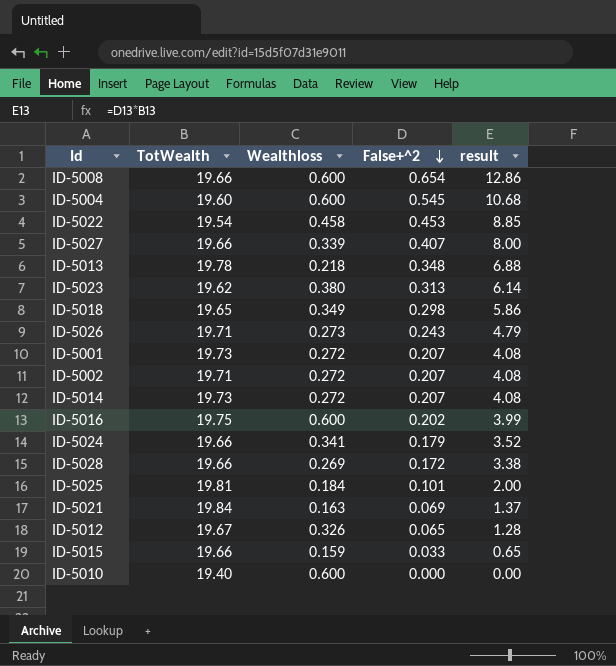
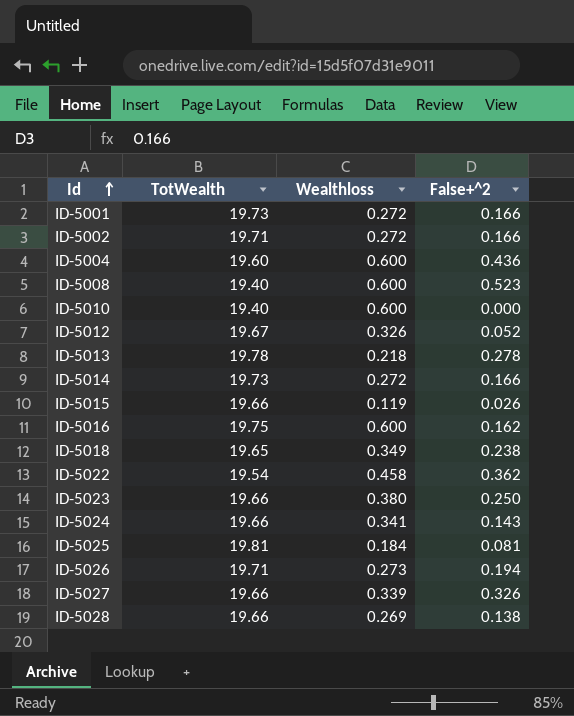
row order: False+^2 descending -> Id ascending
column result | formula: [TotWealth] * [False+^2] -> none
row ID-5021: 19.84 | 0.163 | 0.069 | 1.37 -> none
ID-5001 | False+^2: 0.207 -> 0.166
ID-5002 | False+^2: 0.207 -> 0.166
ID-5004 | False+^2: 0.545 -> 0.436
ID-5008 | TotWealth: 19.66 -> 19.40
ID-5008 | False+^2: 0.654 -> 0.523
ID-5012 | False+^2: 0.065 -> 0.052
ID-5013 | False+^2: 0.348 -> 0.278
ID-5014 | False+^2: 0.207 -> 0.166
ID-5015 | Wealthloss: 0.159 -> 0.119
ID-5015 | False+^2: 0.033 -> 0.026
ID-5016 | False+^2: 0.202 -> 0.162
ID-5018 | False+^2: 0.298 -> 0.238
ID-5022 | False+^2: 0.453 -> 0.362
ID-5023 | TotWealth: 19.62 -> 19.66
ID-5023 | False+^2: 0.313 -> 0.250
ID-5024 | False+^2: 0.179 -> 0.143
ID-5025 | False+^2: 0.101 -> 0.081
ID-5026 | False+^2: 0.243 -> 0.194
ID-5027 | False+^2: 0.407 -> 0.326
ID-5028 | False+^2: 0.172 -> 0.138

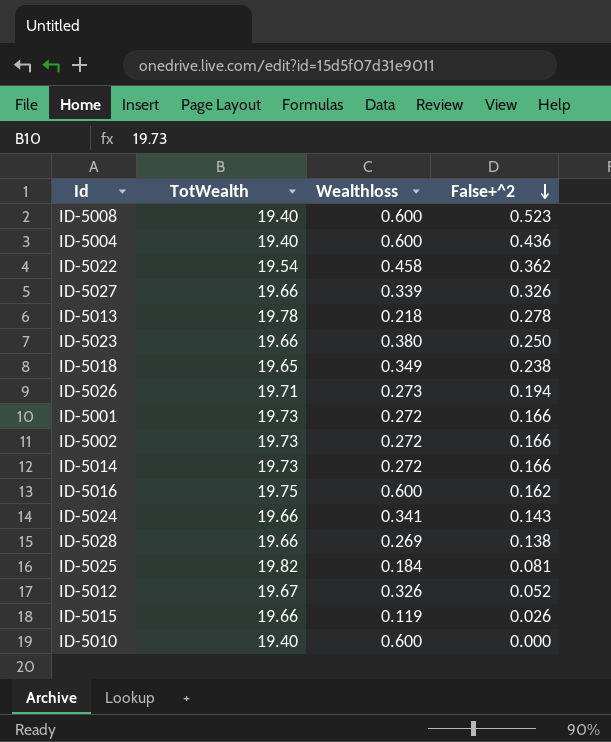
row order: Id ascending -> False+^2 descending
ID-5004 | TotWealth: 19.60 -> 19.40
ID-5002 | TotWealth: 19.71 -> 19.73
ID-5025 | TotWealth: 19.81 -> 19.82

